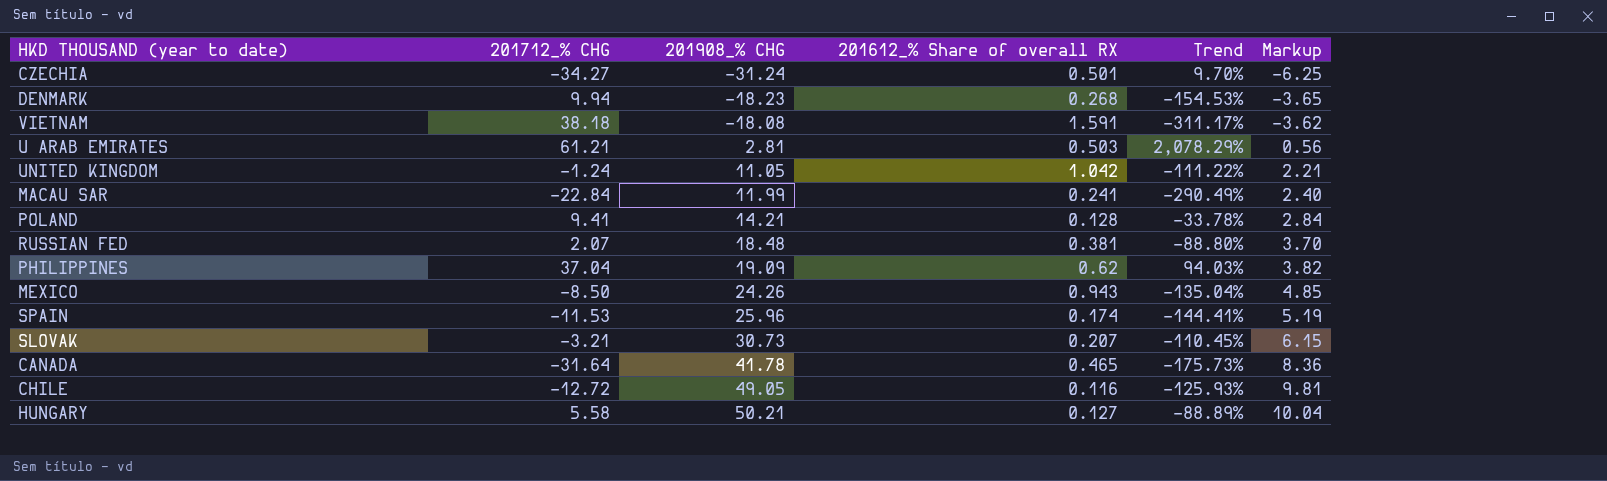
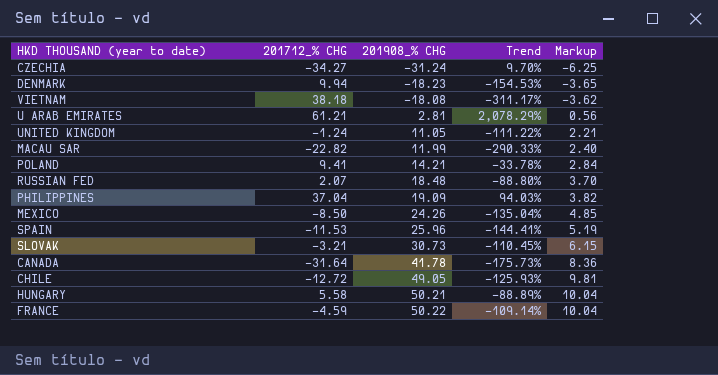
column 201612_% Share of overall RX | position: 4 -> none
MACAU SAR | 201712_% CHG: -22.84 -> -22.82
MACAU SAR | Trend: -290.49% -> -290.33%
row FRANCE: none -> -4.59 | 50.22 | -109.14% | 10.04

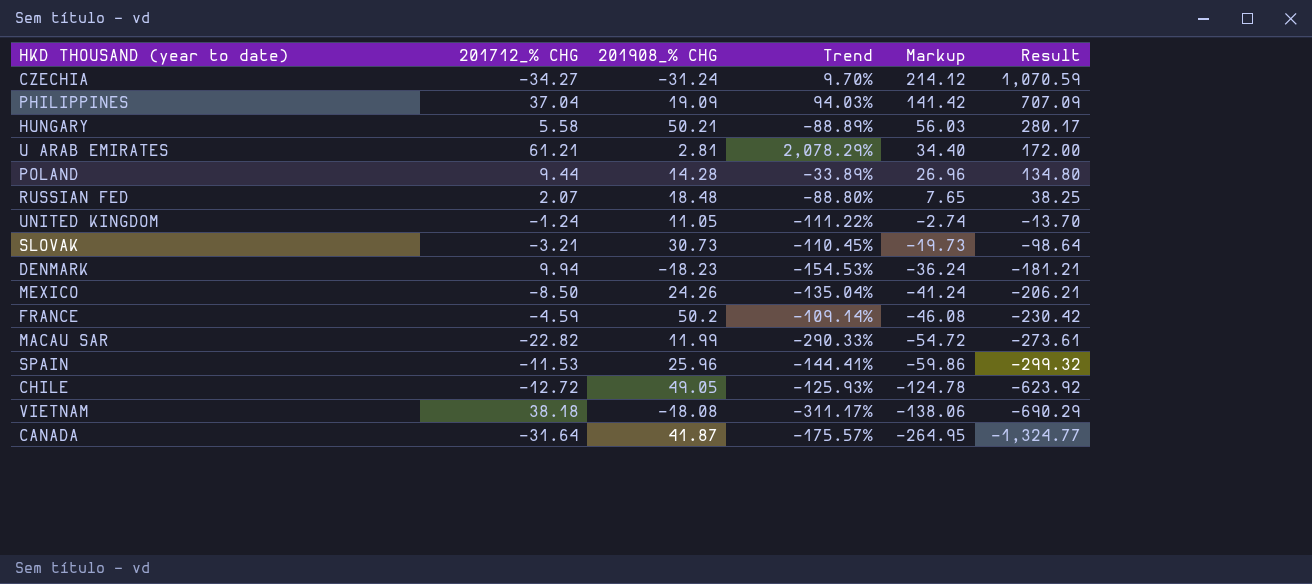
row order: 201908_% CHG ascending -> Markup descending
column Markup | formula: [201908_% CHG] * 0.2 -> [Result] * 0.2
column Result | formula: none -> [201712_% CHG] * [201908_% CHG]
POLAND | 201712_% CHG: 9.41 -> 9.44
POLAND | 201908_% CHG: 14.21 -> 14.28
POLAND | Trend: -33.78% -> -33.89%
FRANCE | 201908_% CHG: 50.22 -> 50.2
CANADA | 201908_% CHG: 41.78 -> 41.87
CANADA | Trend: -175.73% -> -175.57%

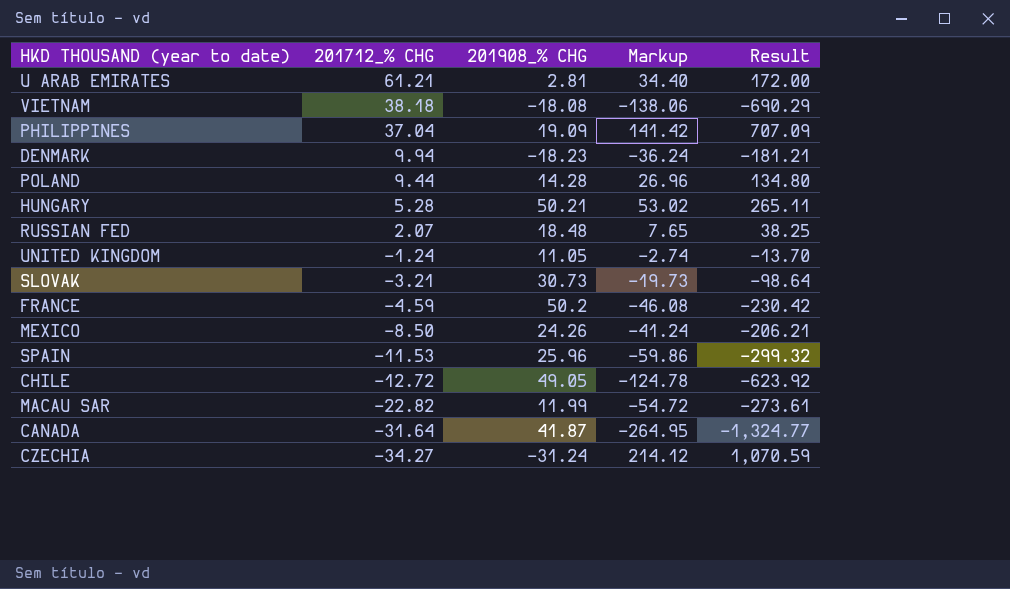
row order: Markup descending -> 201712_% CHG descending
column Trend | formula: ([201712_% CHG] - [201908_% CHG]) / [201908_% CHG] -> none
HUNGARY | 201712_% CHG: 5.58 -> 5.28
HUNGARY | Markup: 56.03 -> 53.02
HUNGARY | Result: 280.17 -> 265.11

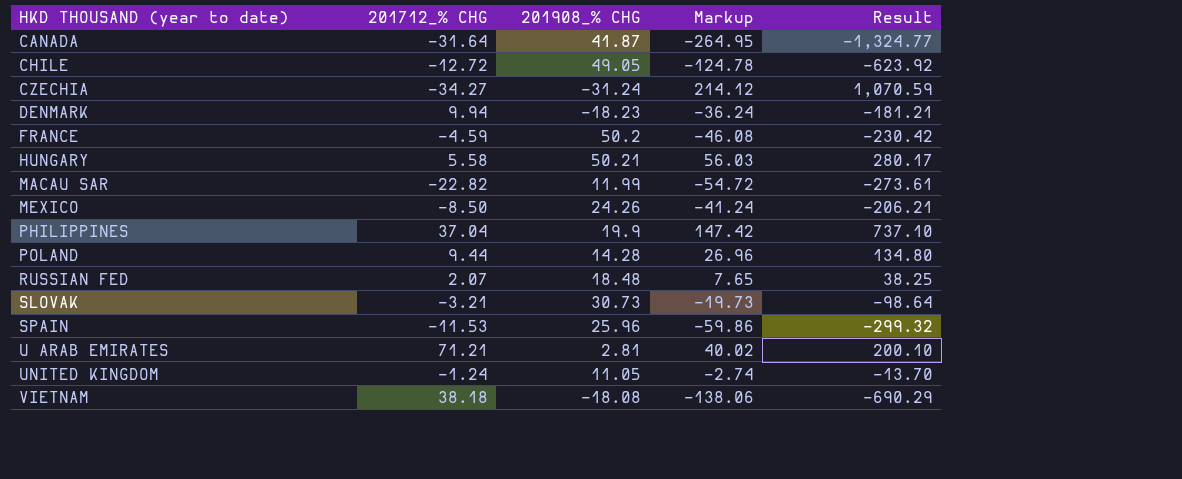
row order: 201712_% CHG descending -> HKD THOUSAND (year to date) ascending
HUNGARY | 201712_% CHG: 5.28 -> 5.58
HUNGARY | Markup: 53.02 -> 56.03
HUNGARY | Result: 265.11 -> 280.17
PHILIPPINES | 201908_% CHG: 19.09 -> 19.9
PHILIPPINES | Markup: 141.42 -> 147.42
PHILIPPINES | Result: 707.09 -> 737.10
U ARAB EMIRATES | 201712_% CHG: 61.21 -> 71.21
U ARAB EMIRATES | Markup: 34.40 -> 40.02
U ARAB EMIRATES | Result: 172.00 -> 200.10

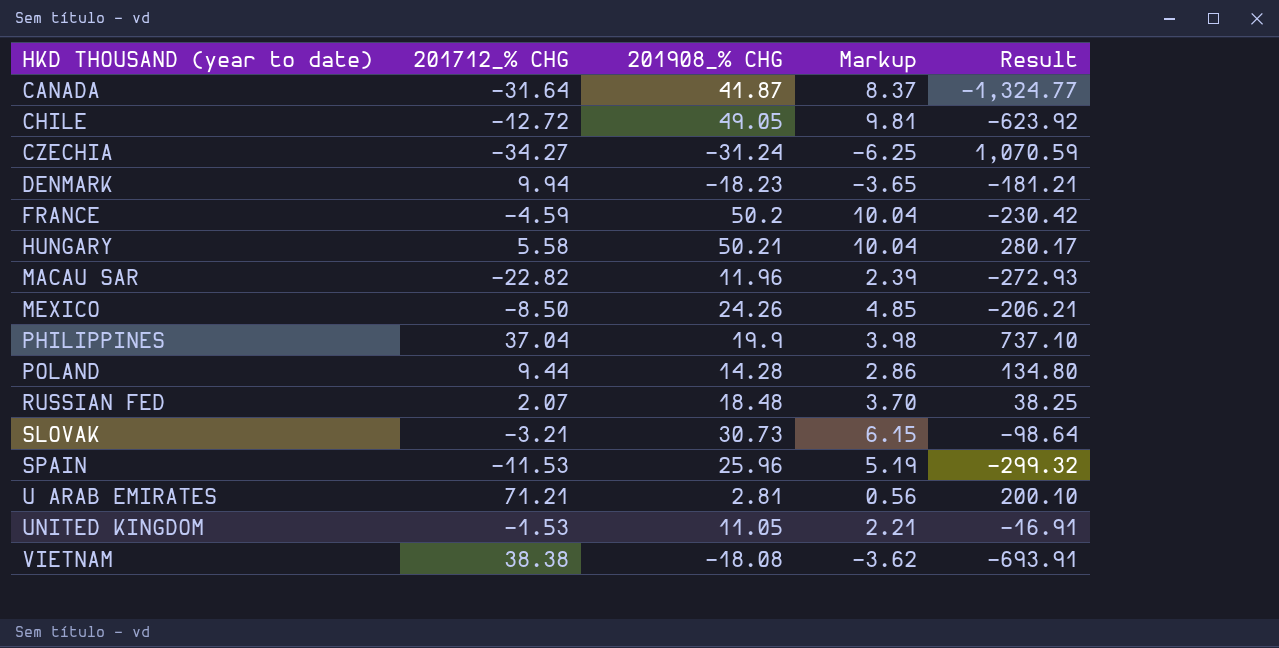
column Markup | formula: [Result] * 0.2 -> [201908_% CHG] * 0.2
MACAU SAR | 201908_% CHG: 11.99 -> 11.96
MACAU SAR | Result: -273.61 -> -272.93
UNITED KINGDOM | 201712_% CHG: -1.24 -> -1.53
UNITED KINGDOM | Result: -13.70 -> -16.91
VIETNAM | 201712_% CHG: 38.18 -> 38.38
VIETNAM | Result: -690.29 -> -693.91

